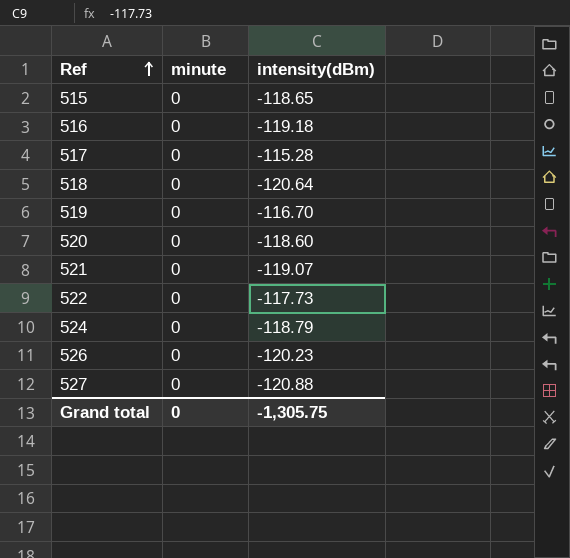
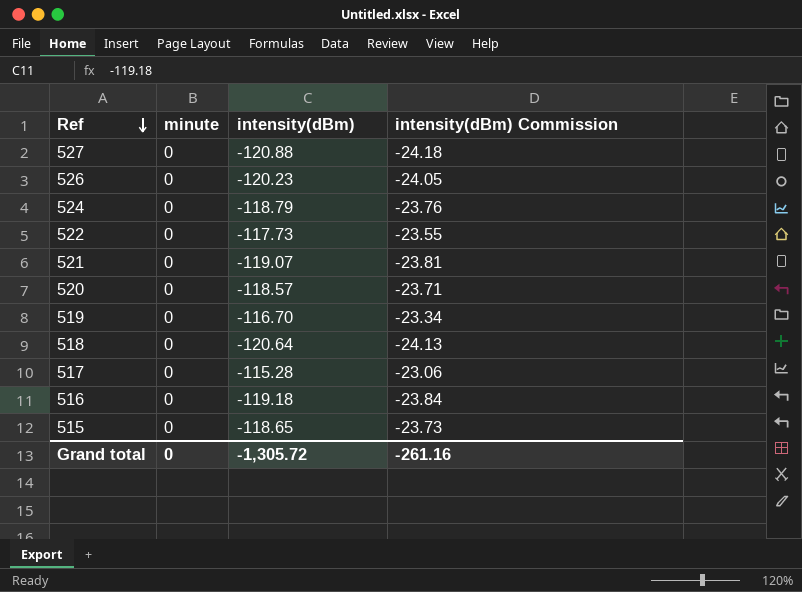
row order: Ref ascending -> Ref descending
column intensity(dBm) Commission | formula: none -> [intensity(dBm)] * 0.2
520 | intensity(dBm): -118.60 -> -118.57
Grand total | intensity(dBm): -1,305.75 -> -1,305.72

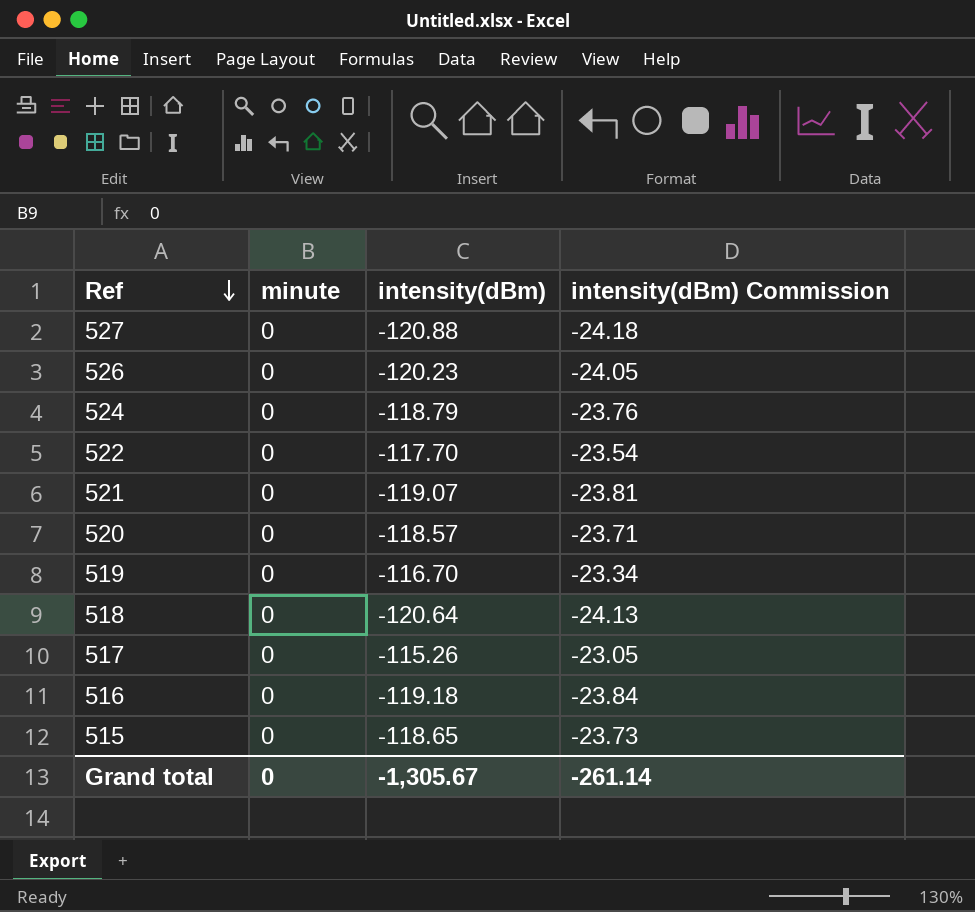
522 | intensity(dBm): -117.73 -> -117.70
522 | intensity(dBm) Commission: -23.55 -> -23.54
517 | intensity(dBm): -115.28 -> -115.26
517 | intensity(dBm) Commission: -23.06 -> -23.05
Grand total | intensity(dBm): -1,305.72 -> -1,305.67
Grand total | intensity(dBm) Commission: -261.16 -> -261.14

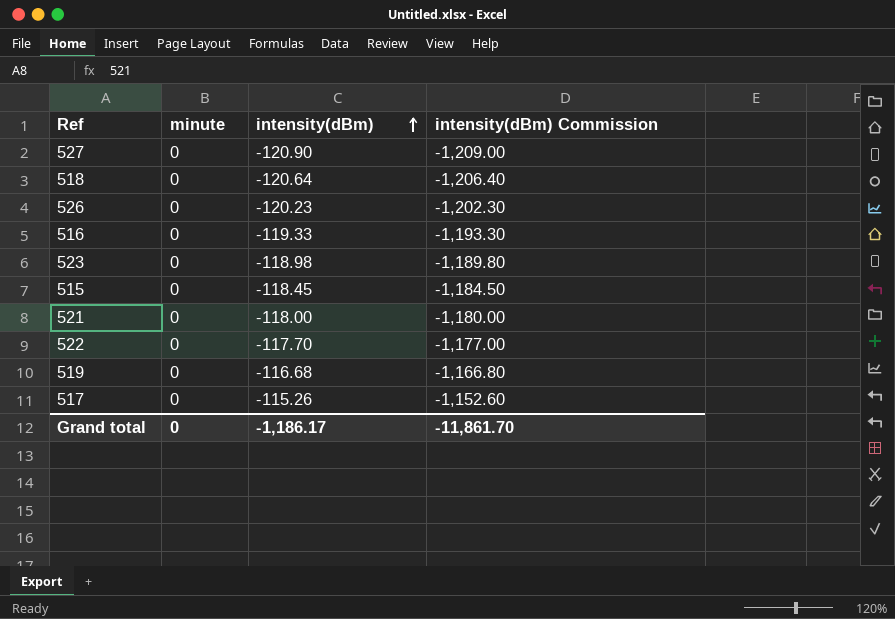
row order: Ref descending -> intensity(dBm) ascending
column intensity(dBm) Commission | formula: [intensity(dBm)] * 0.2 -> [intensity(dBm)] * 10
row 524: 0 | -118.79 | -23.76 -> none
row 520: 0 | -118.57 | -23.71 -> none
527 | intensity(dBm): -120.88 -> -120.90
516 | intensity(dBm): -119.18 -> -119.33
row 523: none -> 0 | -118.98 | -1,189.80
515 | intensity(dBm): -118.65 -> -118.45
521 | intensity(dBm): -119.07 -> -118.00
519 | intensity(dBm): -116.70 -> -116.68
Grand total | intensity(dBm): -1,305.67 -> -1,186.17
Grand total | intensity(dBm) Commission: -261.14 -> -11,861.70

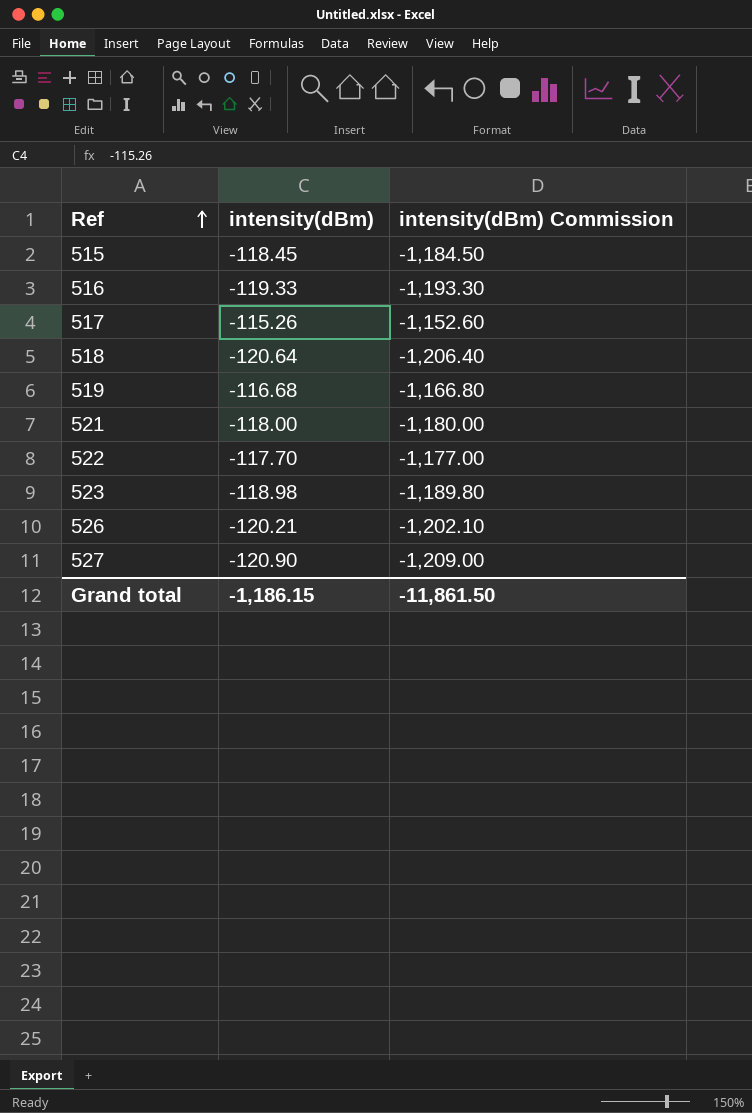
row order: intensity(dBm) ascending -> Ref ascending
column minute | position: 2 -> none
526 | intensity(dBm): -120.23 -> -120.21
526 | intensity(dBm) Commission: -1,202.30 -> -1,202.10
Grand total | intensity(dBm): -1,186.17 -> -1,186.15
Grand total | intensity(dBm) Commission: -11,861.70 -> -11,861.50

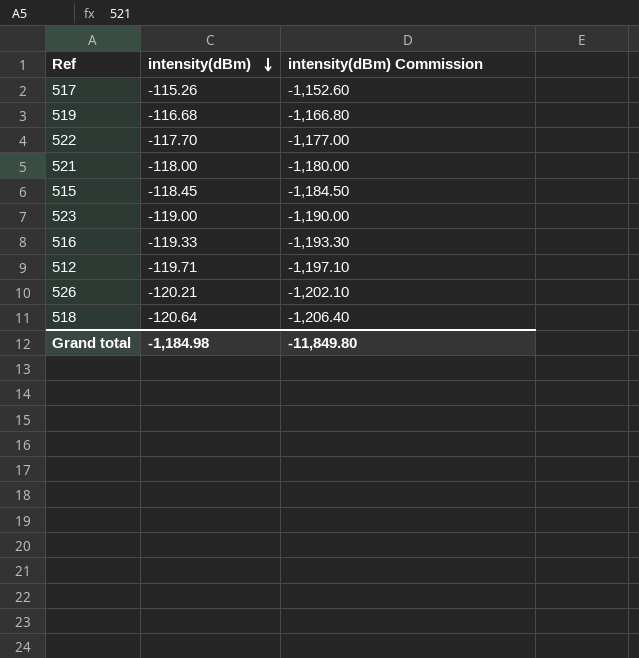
row order: Ref ascending -> intensity(dBm) descending
row 527: -120.90 | -1,209.00 -> none
523 | intensity(dBm): -118.98 -> -119.00
523 | intensity(dBm) Commission: -1,189.80 -> -1,190.00
row 512: none -> -119.71 | -1,197.10
Grand total | intensity(dBm): -1,186.15 -> -1,184.98
Grand total | intensity(dBm) Commission: -11,861.50 -> -11,849.80

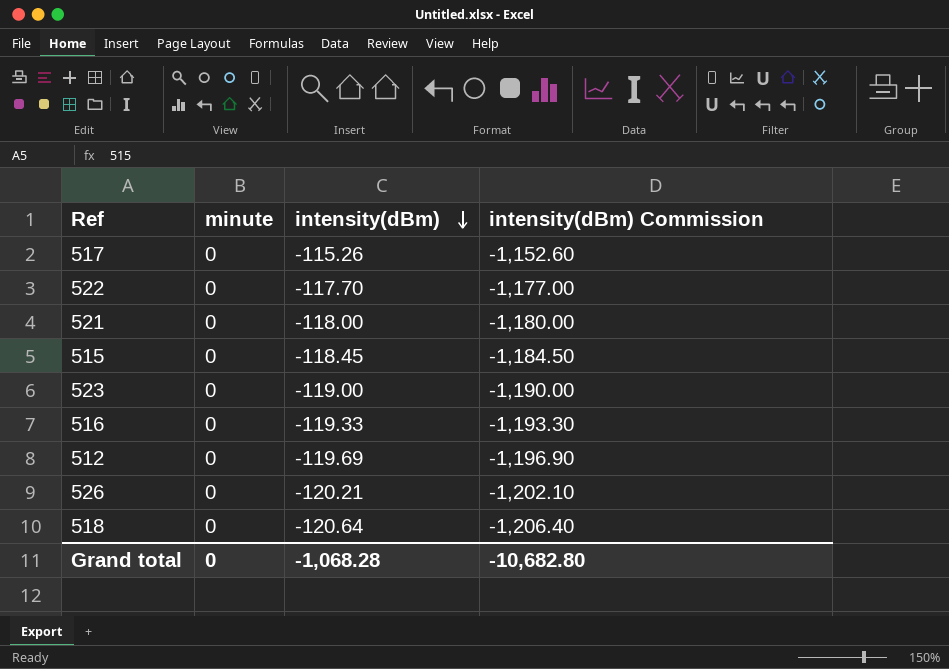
column minute | position: none -> 2
row 519: -116.68 | -1,166.80 -> none
512 | intensity(dBm): -119.71 -> -119.69
512 | intensity(dBm) Commission: -1,197.10 -> -1,196.90
Grand total | intensity(dBm): -1,184.98 -> -1,068.28
Grand total | intensity(dBm) Commission: -11,849.80 -> -10,682.80

